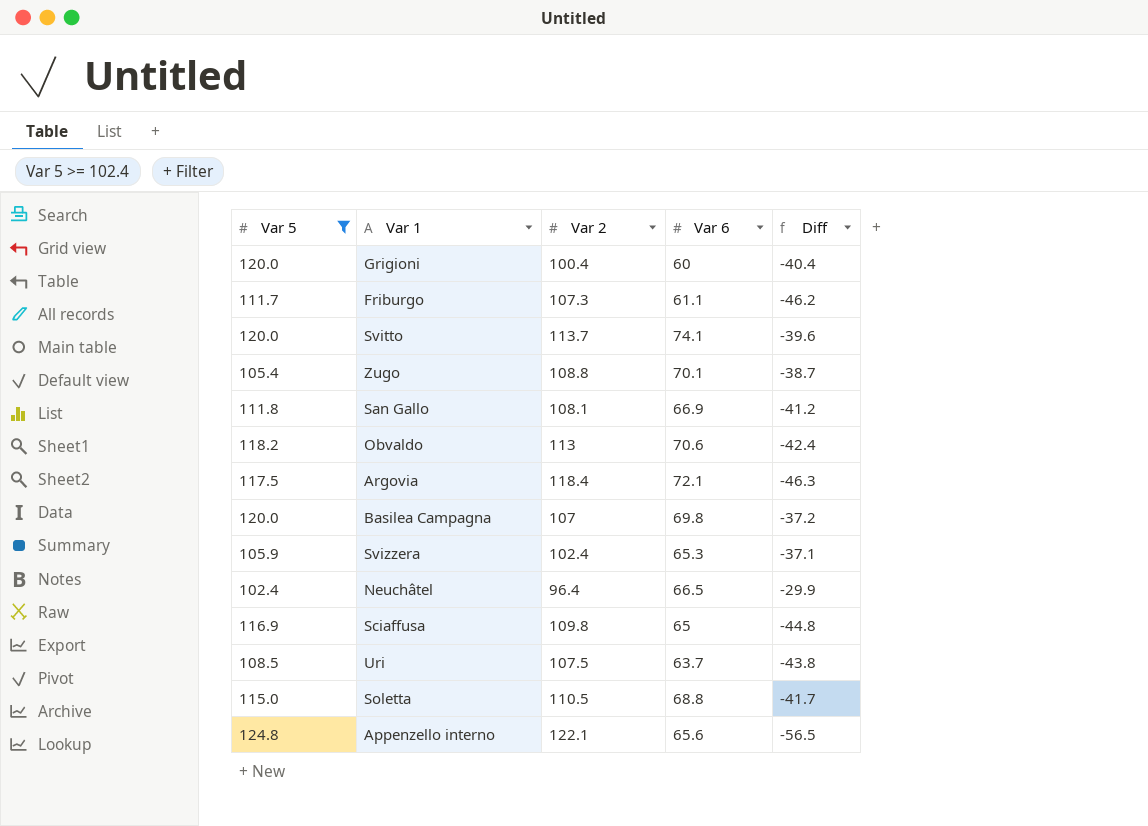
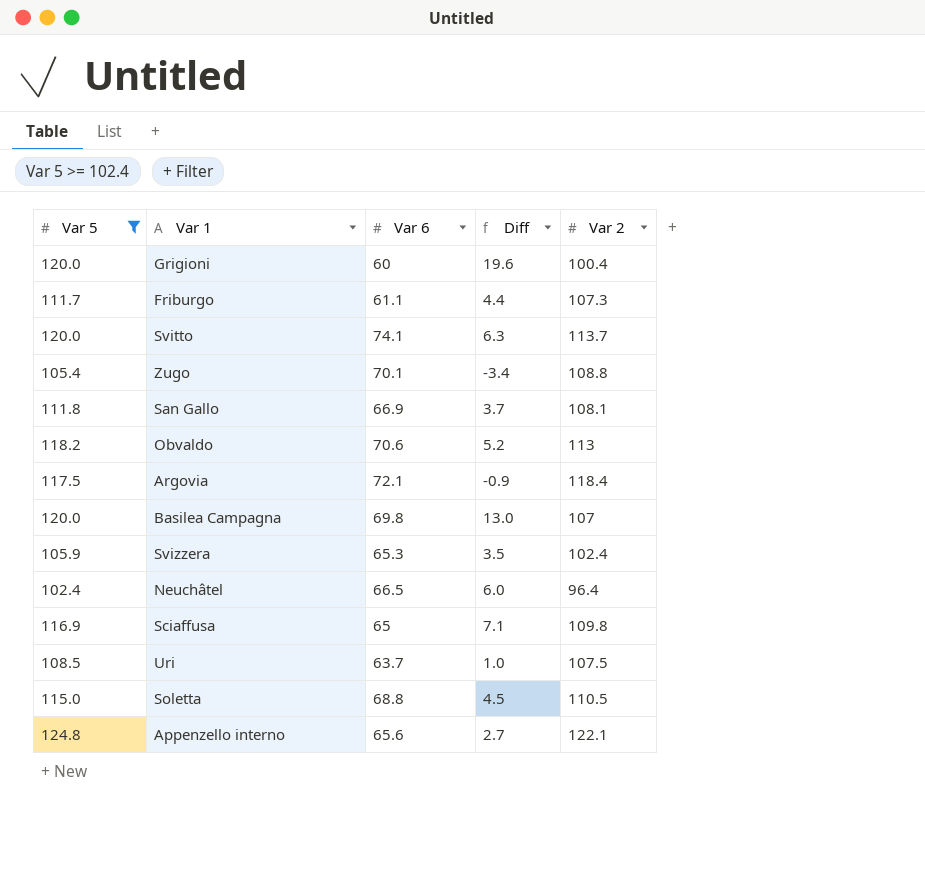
column Diff | formula: [Var 6] - [Var 2] -> [Var 5] - [Var 2]
column Var 2 | position: 3 -> 5

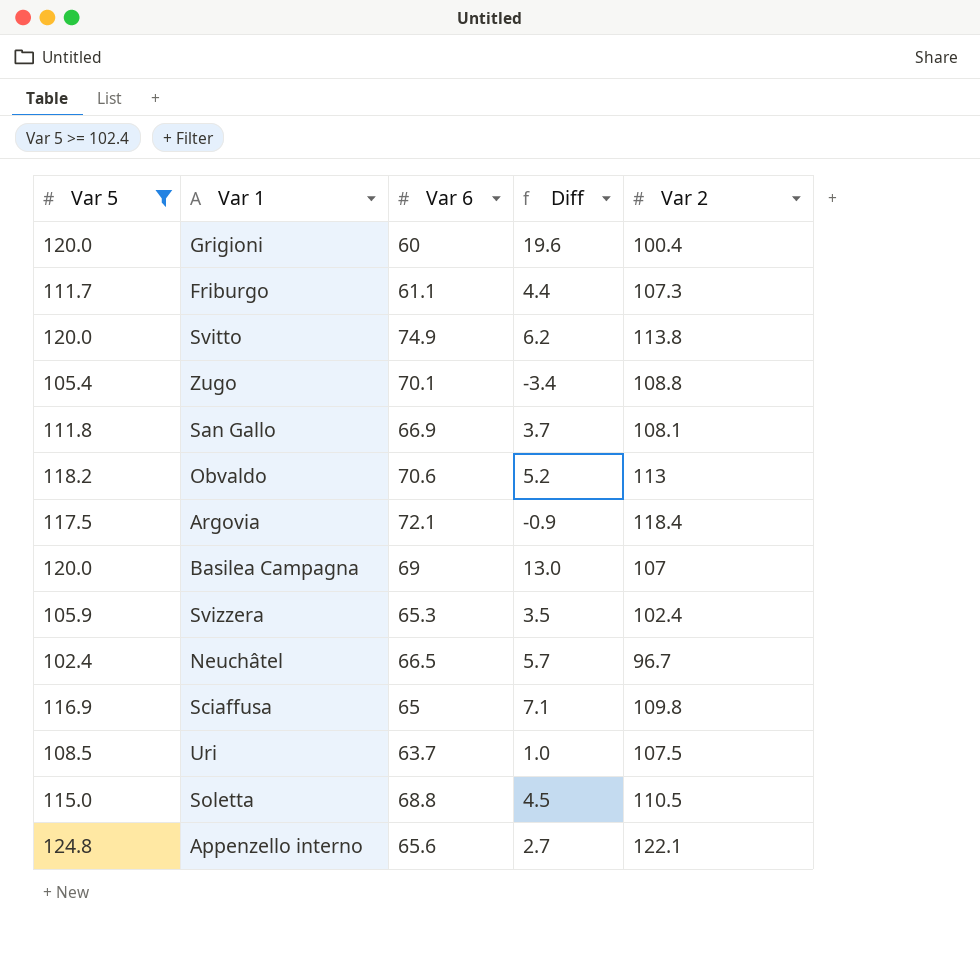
Svitto | Var 6: 74.1 -> 74.9
Svitto | Diff: 6.3 -> 6.2
Svitto | Var 2: 113.7 -> 113.8
Basilea Campagna | Var 6: 69.8 -> 69
Neuchâtel | Diff: 6.0 -> 5.7
Neuchâtel | Var 2: 96.4 -> 96.7

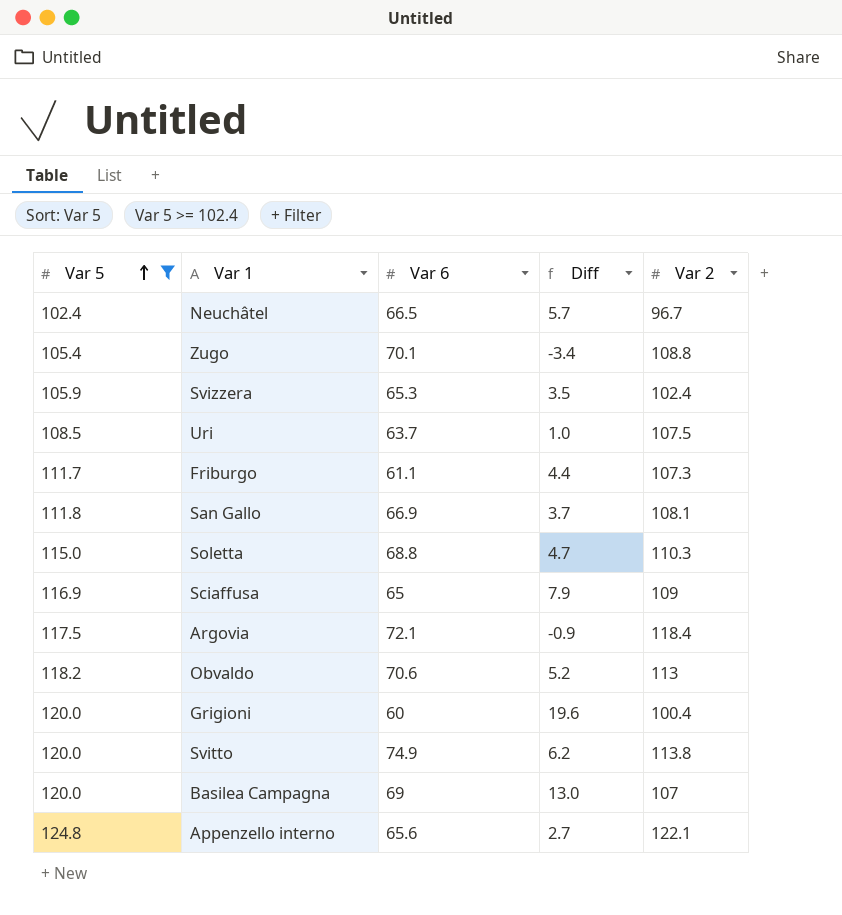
row order: none -> Var 5 ascending
Soletta | Diff: 4.5 -> 4.7
Soletta | Var 2: 110.5 -> 110.3
Sciaffusa | Diff: 7.1 -> 7.9
Sciaffusa | Var 2: 109.8 -> 109

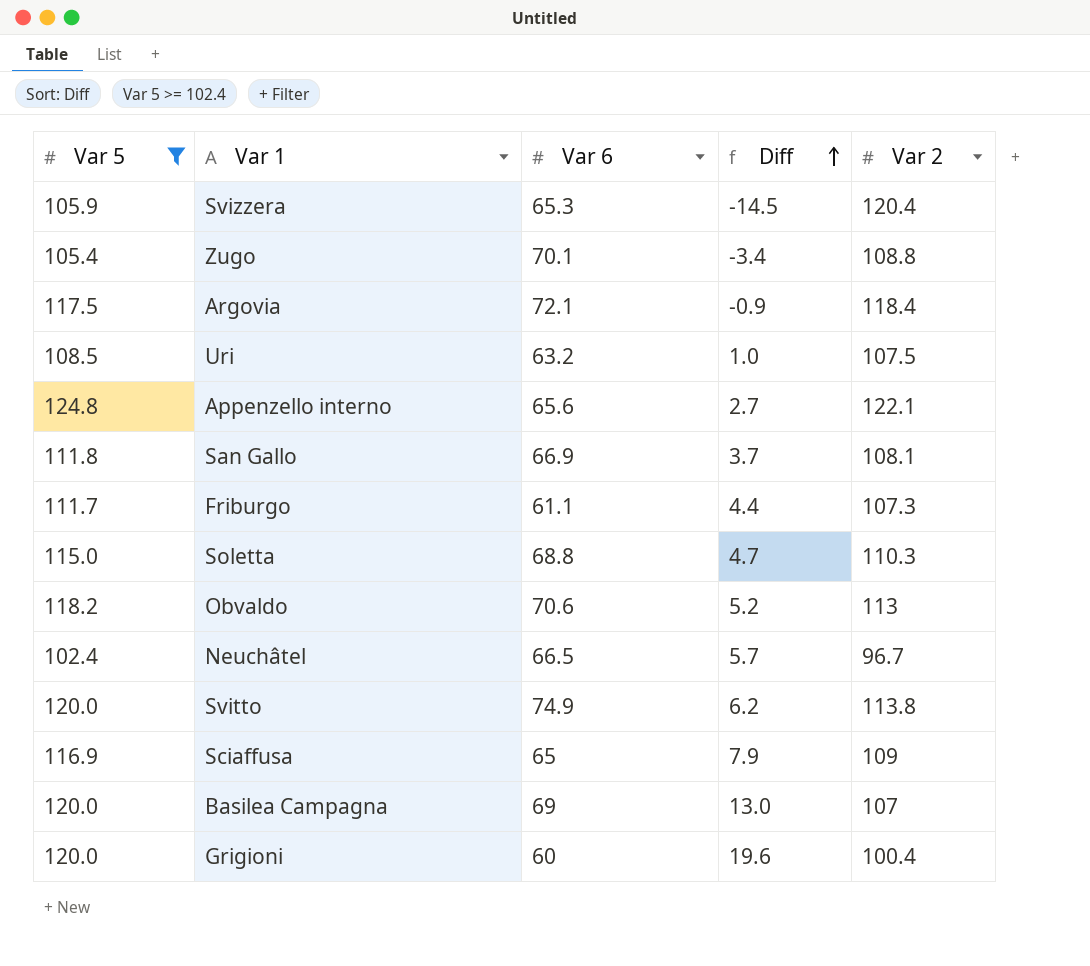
row order: Var 5 ascending -> Diff ascending
Svizzera | Diff: 3.5 -> -14.5
Svizzera | Var 2: 102.4 -> 120.4
Uri | Var 6: 63.7 -> 63.2

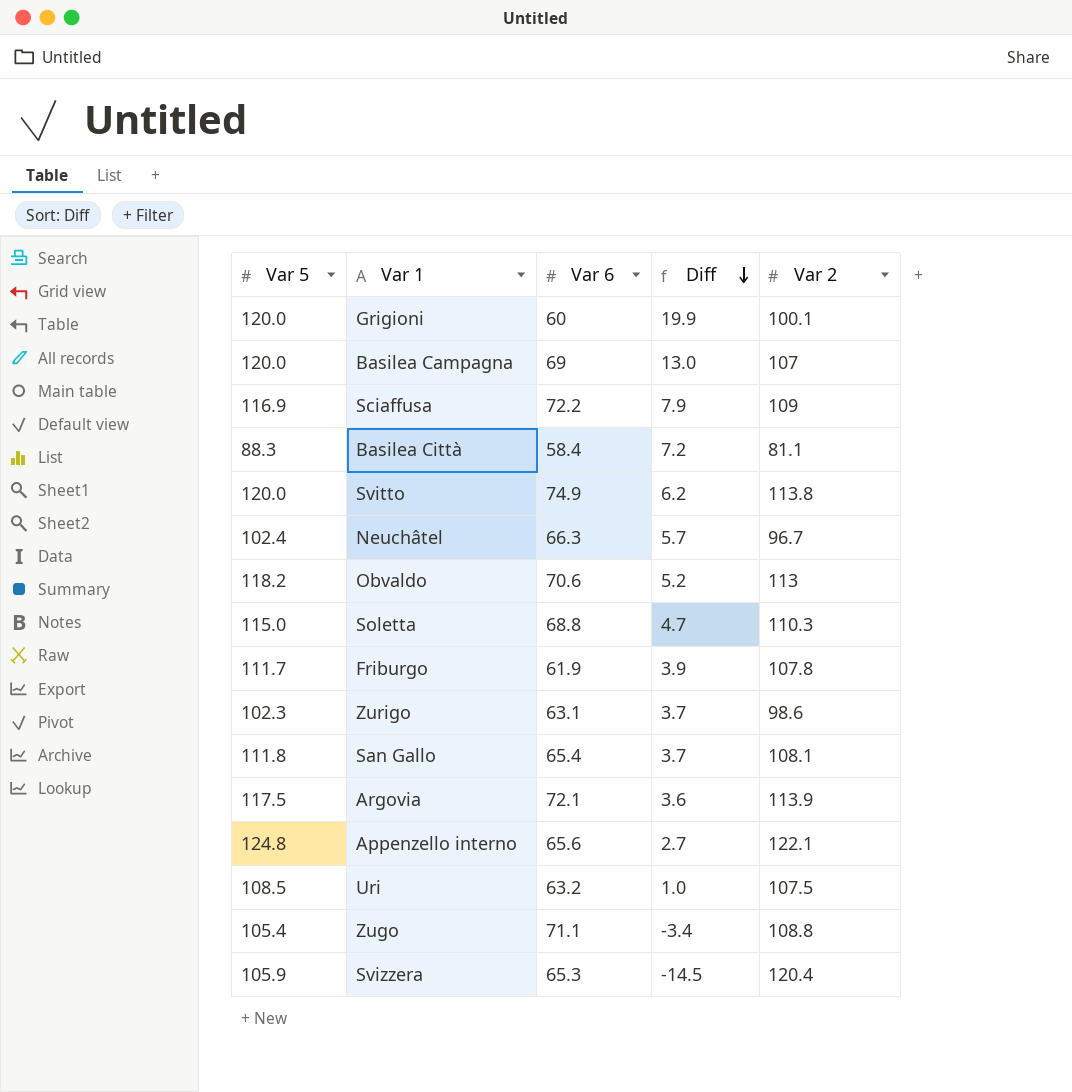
filter: Var 5 >= 102.4 -> none
row order: Diff ascending -> Diff descending
Grigioni | Diff: 19.6 -> 19.9
Grigioni | Var 2: 100.4 -> 100.1
Sciaffusa | Var 6: 65 -> 72.2
Neuchâtel | Var 6: 66.5 -> 66.3
Friburgo | Var 6: 61.1 -> 61.9
Friburgo | Diff: 4.4 -> 3.9
Friburgo | Var 2: 107.3 -> 107.8
San Gallo | Var 6: 66.9 -> 65.4
Argovia | Diff: -0.9 -> 3.6
Argovia | Var 2: 118.4 -> 113.9
Zugo | Var 6: 70.1 -> 71.1

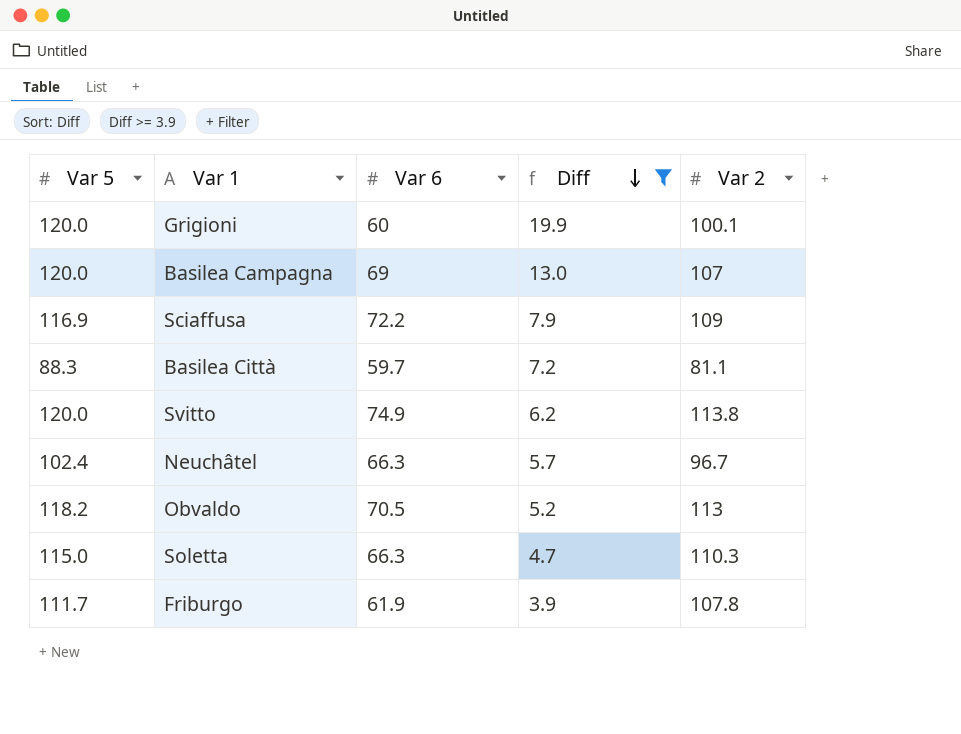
filter: none -> Diff >= 3.9
Basilea Città | Var 6: 58.4 -> 59.7
Obvaldo | Var 6: 70.6 -> 70.5
Soletta | Var 6: 68.8 -> 66.3

